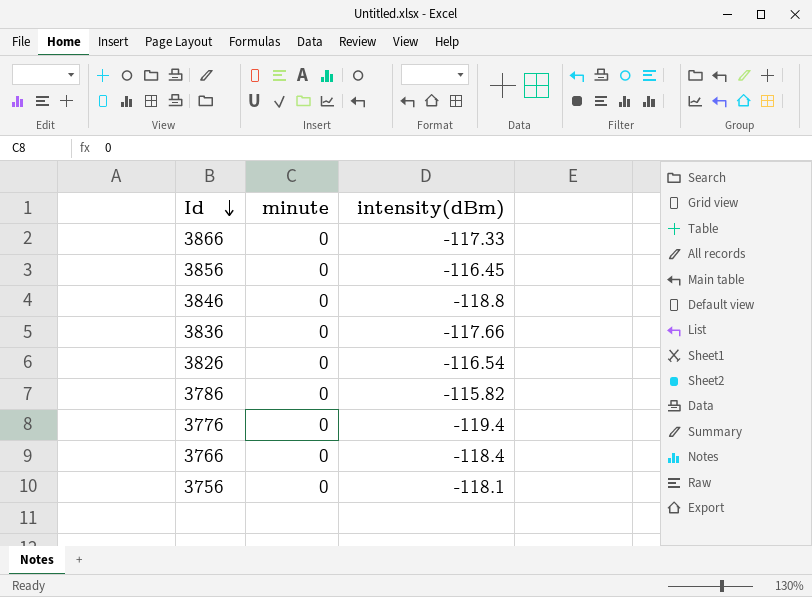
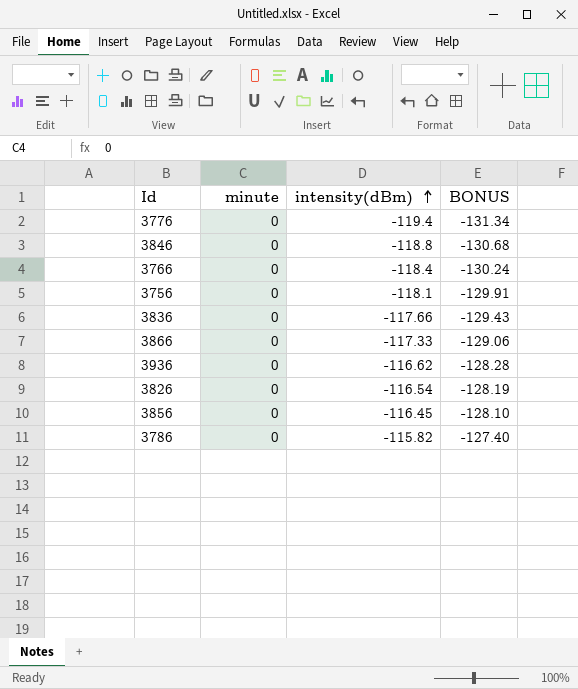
row order: Id descending -> intensity(dBm) ascending
column BONUS | formula: none -> [intensity(dBm)] * 1.1
row 3936: none -> 0 | -116.62 | -128.28

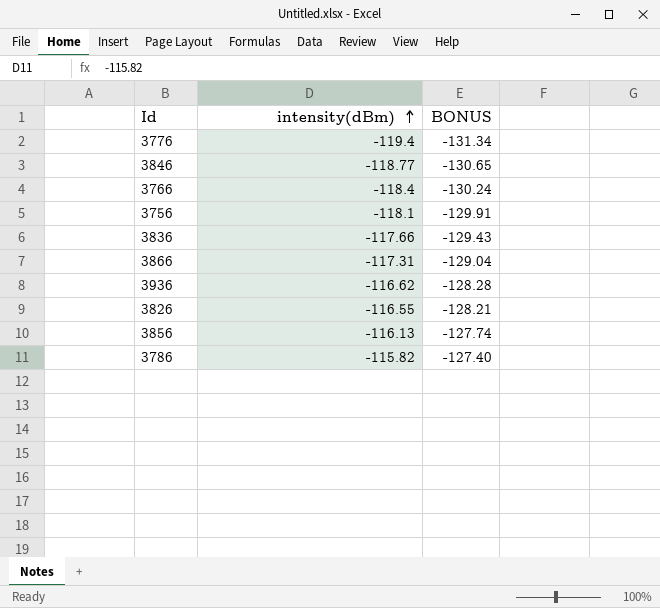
column minute | position: 2 -> none
3846 | intensity(dBm): -118.8 -> -118.77
3846 | BONUS: -130.68 -> -130.65
3866 | intensity(dBm): -117.33 -> -117.31
3866 | BONUS: -129.06 -> -129.04
3826 | intensity(dBm): -116.54 -> -116.55
3826 | BONUS: -128.19 -> -128.21
3856 | intensity(dBm): -116.45 -> -116.13
3856 | BONUS: -128.10 -> -127.74

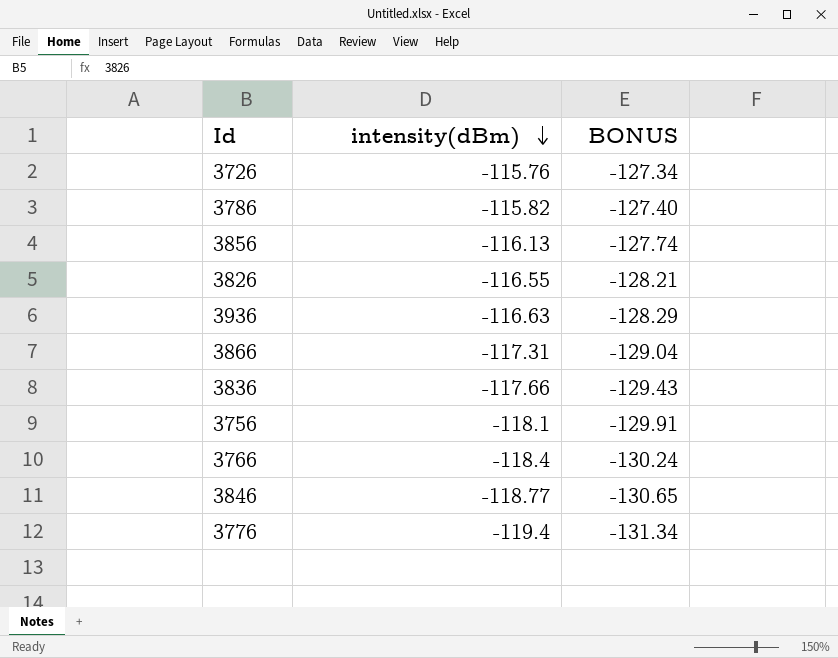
row order: intensity(dBm) ascending -> intensity(dBm) descending
row 3726: none -> -115.76 | -127.34
3936 | intensity(dBm): -116.62 -> -116.63
3936 | BONUS: -128.28 -> -128.29

